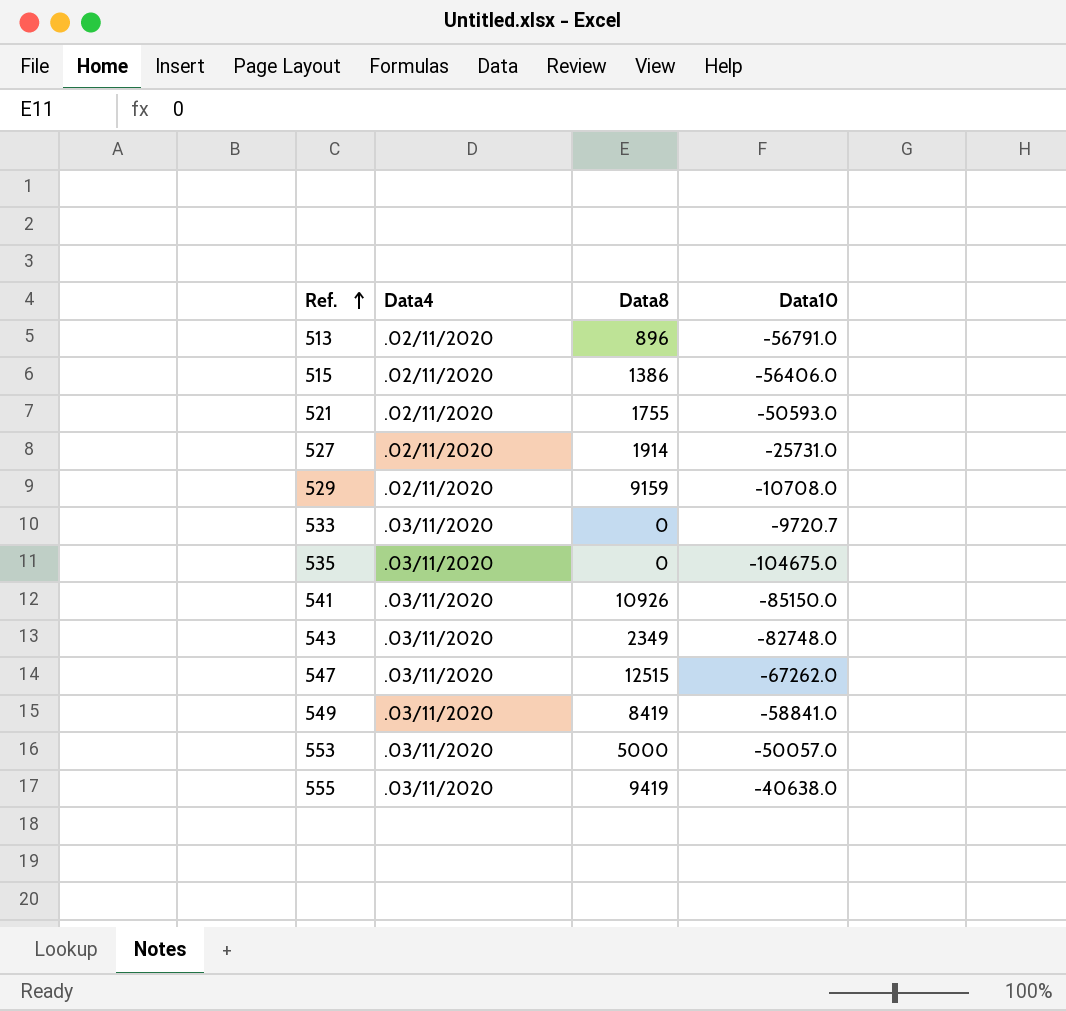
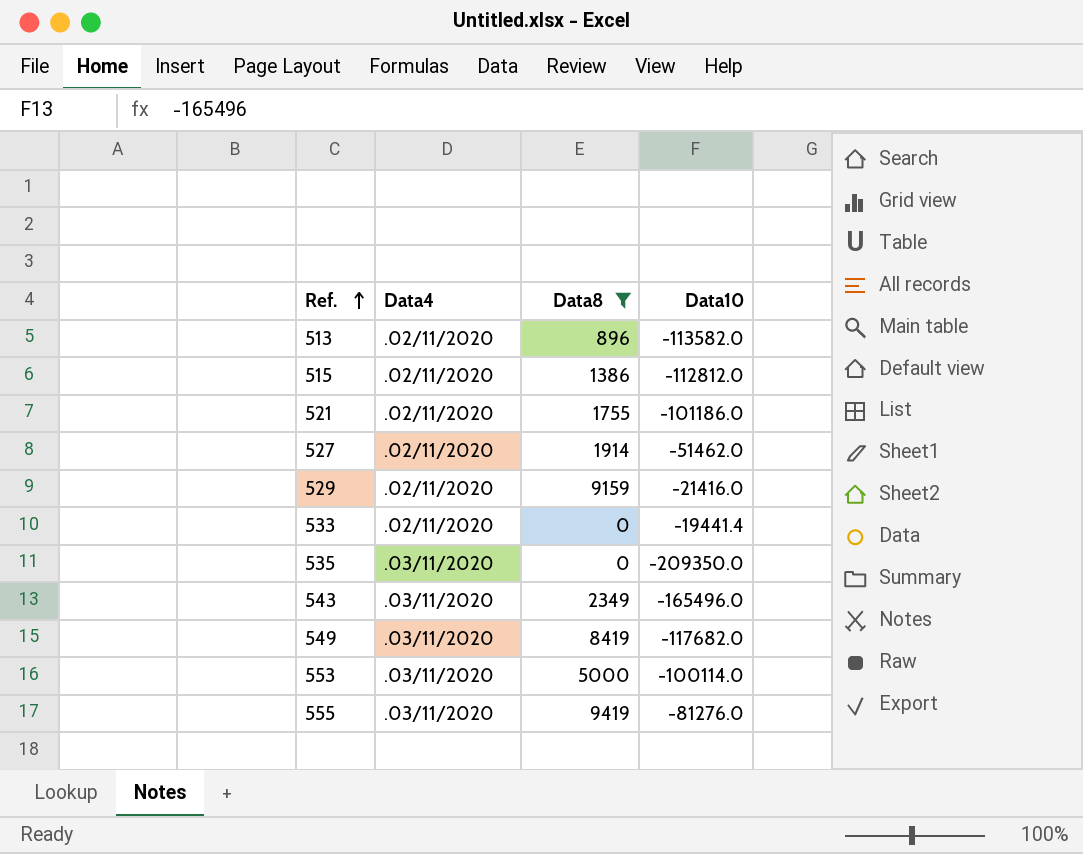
filter: none -> Data8 <= 9419
513 | Data10: -56791.0 -> -113582.0
515 | Data10: -56406.0 -> -112812.0
521 | Data10: -50593.0 -> -101186.0
527 | Data10: -25731.0 -> -51462.0
529 | Data10: -10708.0 -> -21416.0
533 | Data4: .03/11/2020 -> .02/11/2020
533 | Data10: -9720.7 -> -19441.4
535 | Data10: -104675.0 -> -209350.0
543 | Data10: -82748.0 -> -165496.0
549 | Data10: -58841.0 -> -117682.0
553 | Data10: -50057.0 -> -100114.0
555 | Data10: -40638.0 -> -81276.0

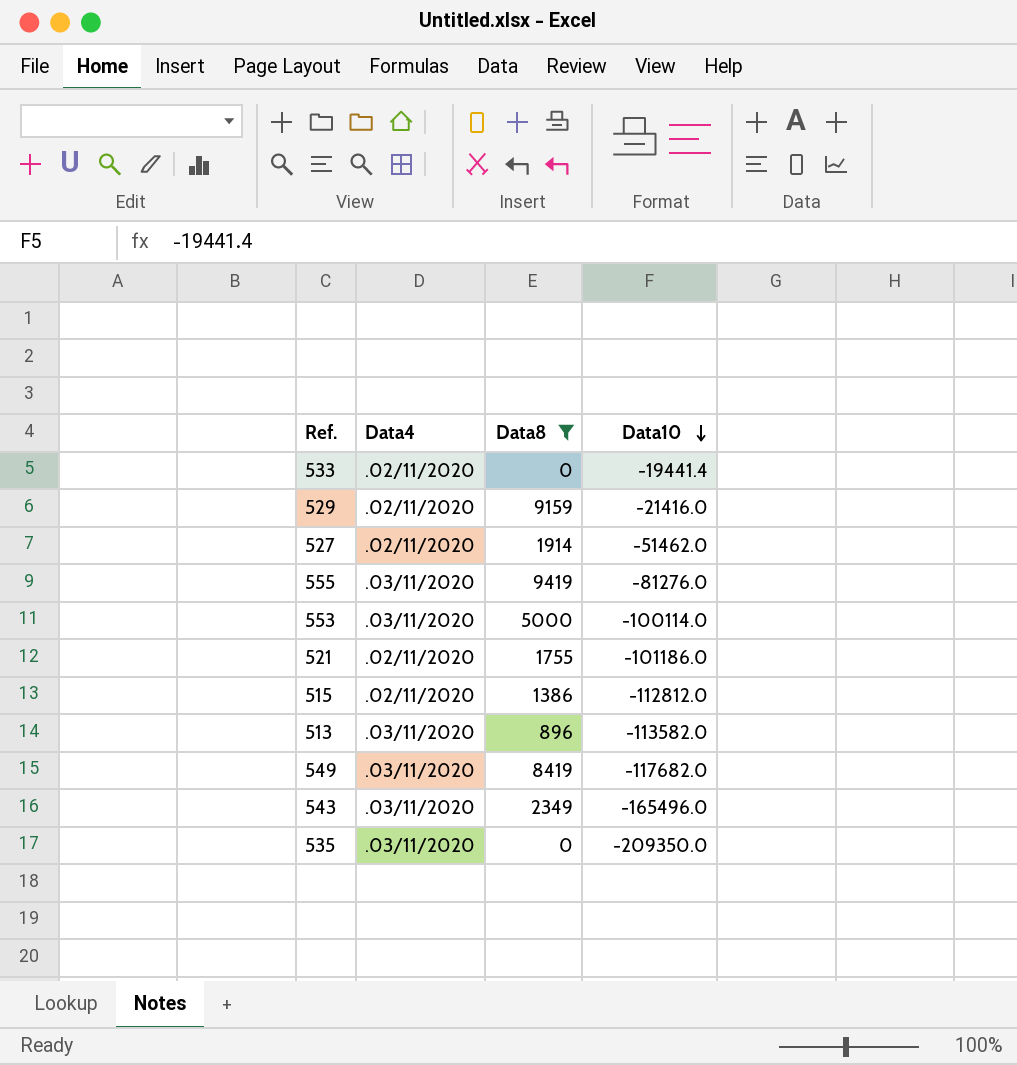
row order: Ref. ascending -> Data10 descending
513 | Data4: .02/11/2020 -> .03/11/2020

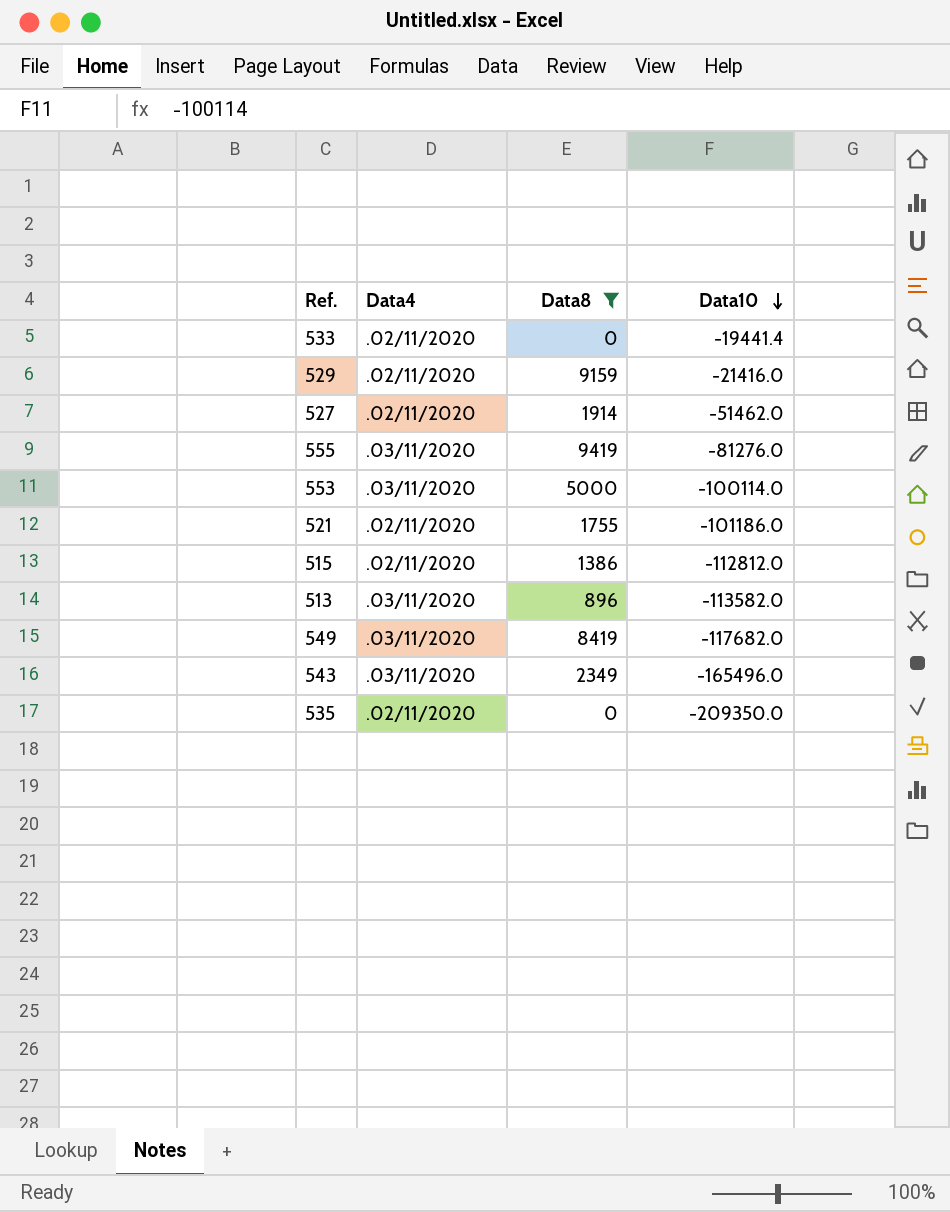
535 | Data4: .03/11/2020 -> .02/11/2020

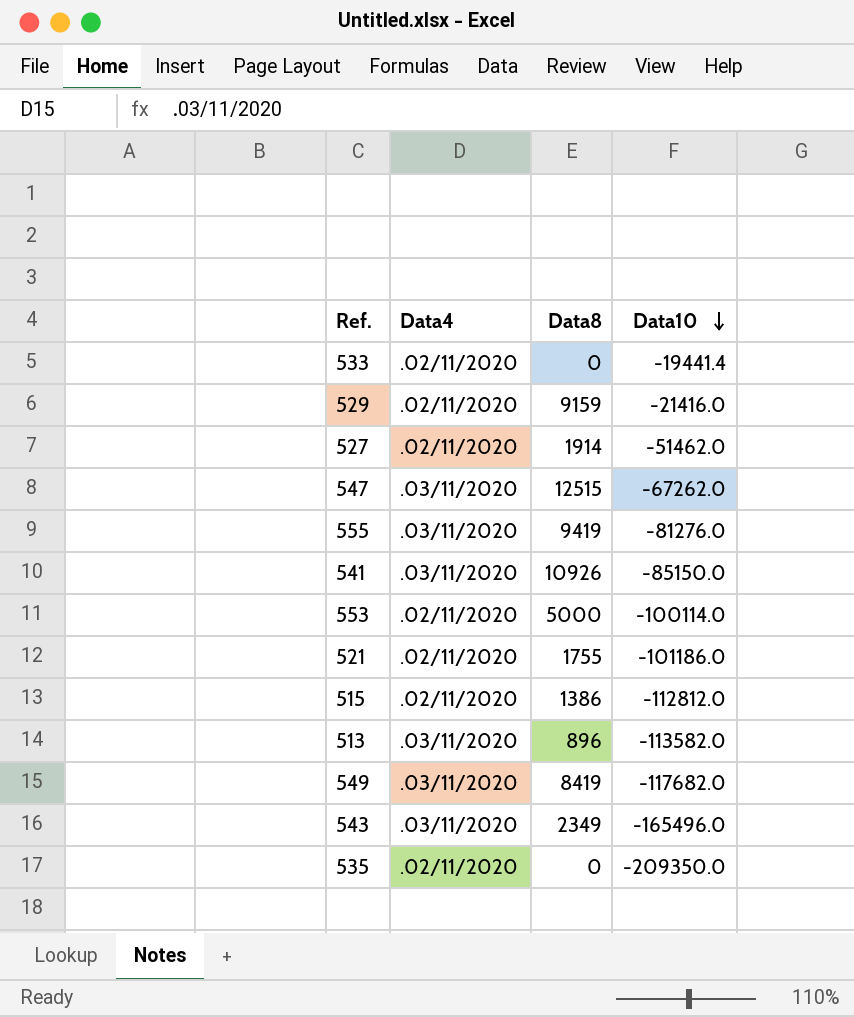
filter: Data8 <= 9419 -> none
553 | Data4: .03/11/2020 -> .02/11/2020

